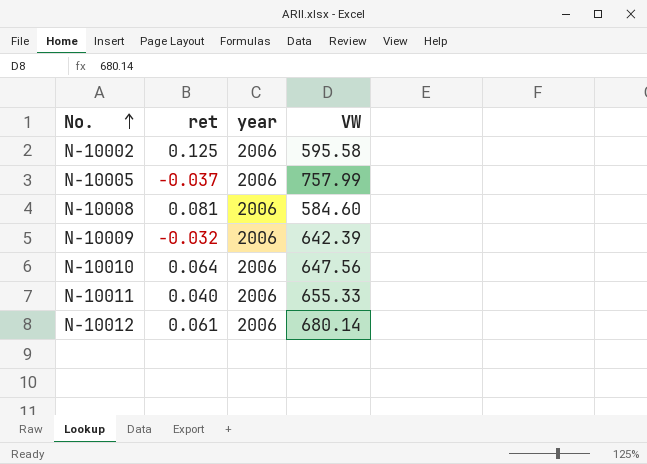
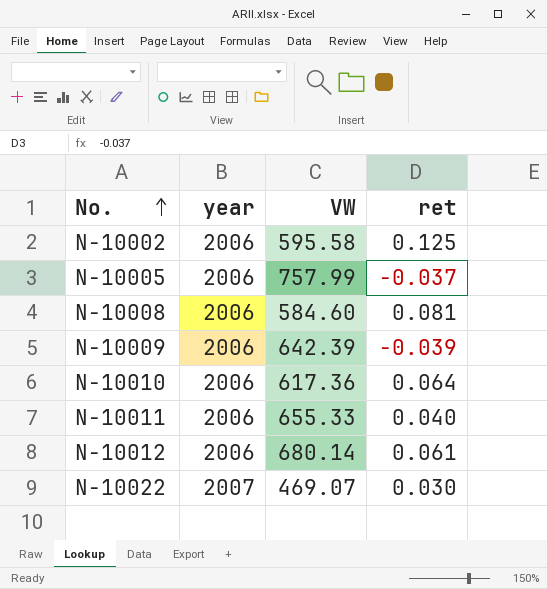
column ret | position: 2 -> 4
N-10009 | ret: -0.032 -> -0.039
N-10010 | VW: 647.56 -> 617.36
row N-10022: none -> 2007 | 469.07 | 0.030

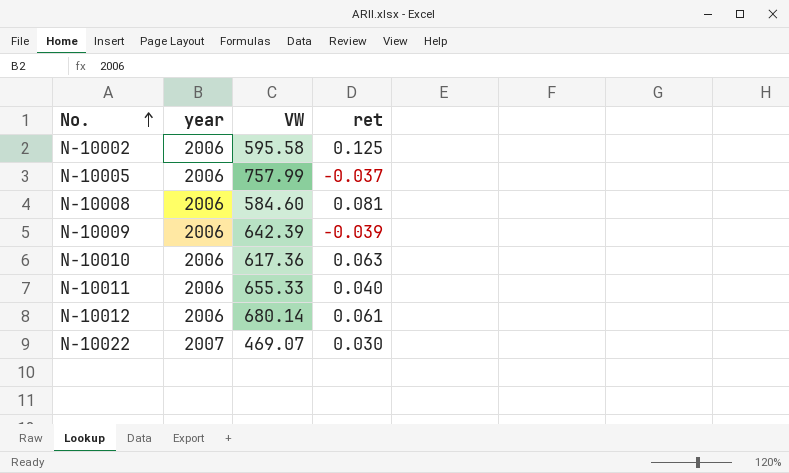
N-10010 | ret: 0.064 -> 0.063

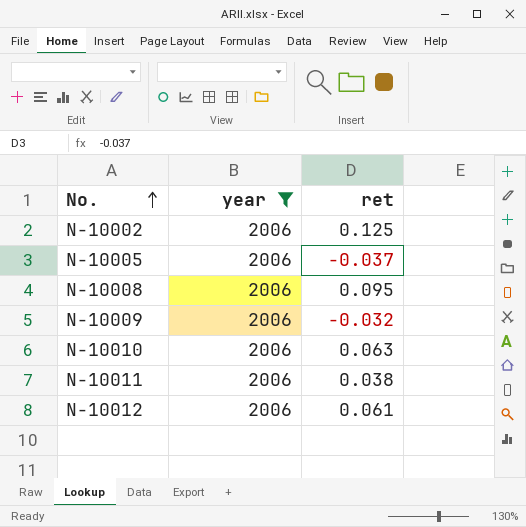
filter: none -> year = 2006
column VW | position: 3 -> none
N-10008 | ret: 0.081 -> 0.095
N-10009 | ret: -0.039 -> -0.032
N-10011 | ret: 0.040 -> 0.038

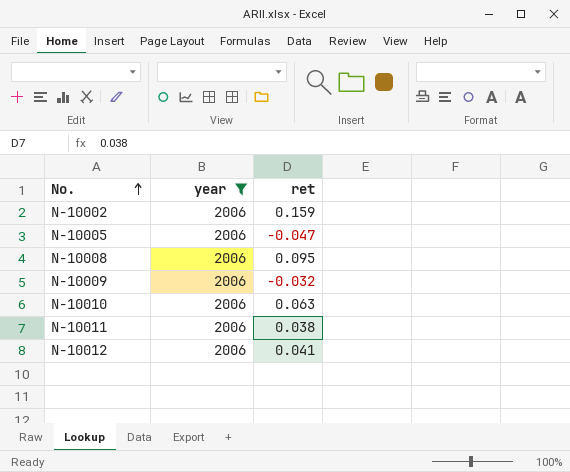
N-10002 | ret: 0.125 -> 0.159
N-10005 | ret: -0.037 -> -0.047
N-10012 | ret: 0.061 -> 0.041

